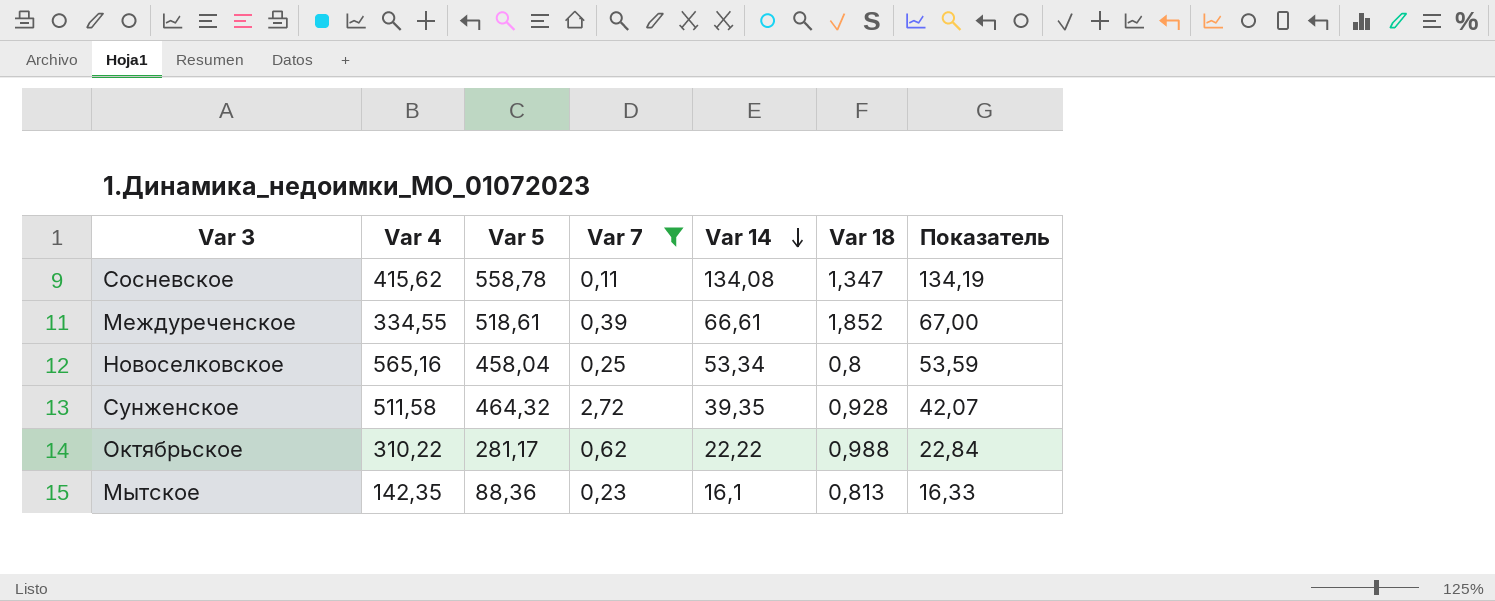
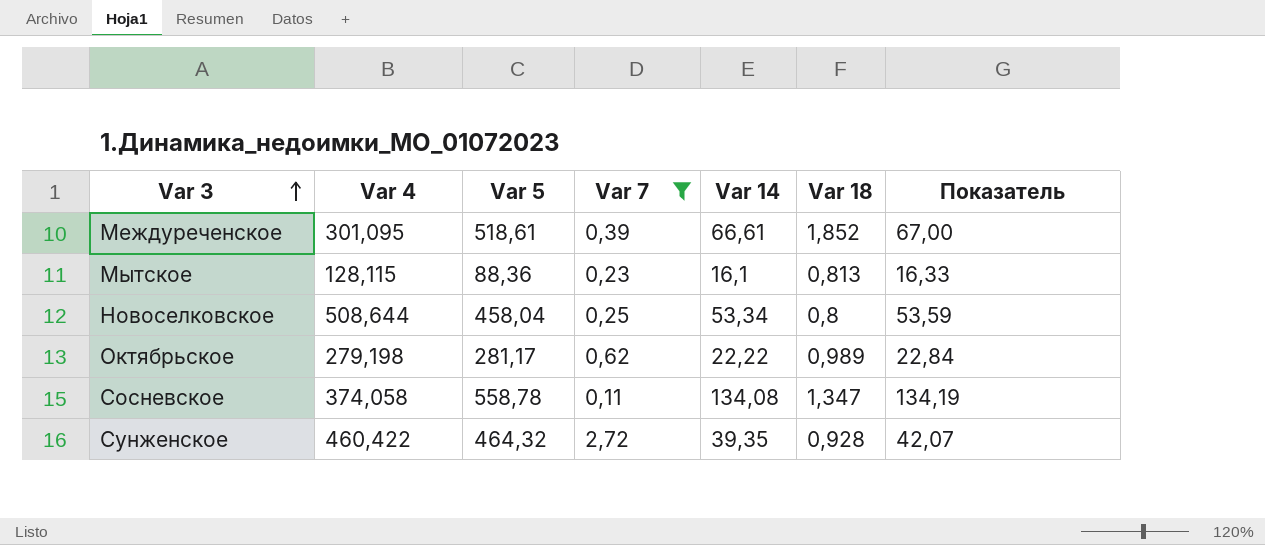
row order: Var 14 descending -> Var 3 ascending
Междуреченское | Var 4: 334,55 -> 301,095
Мытское | Var 4: 142,35 -> 128,115
Новоселковское | Var 4: 565,16 -> 508,644
Октябрьское | Var 4: 310,22 -> 279,198
Октябрьское | Var 18: 0,988 -> 0,989
Сосневское | Var 4: 415,62 -> 374,058
Сунженское | Var 4: 511,58 -> 460,422

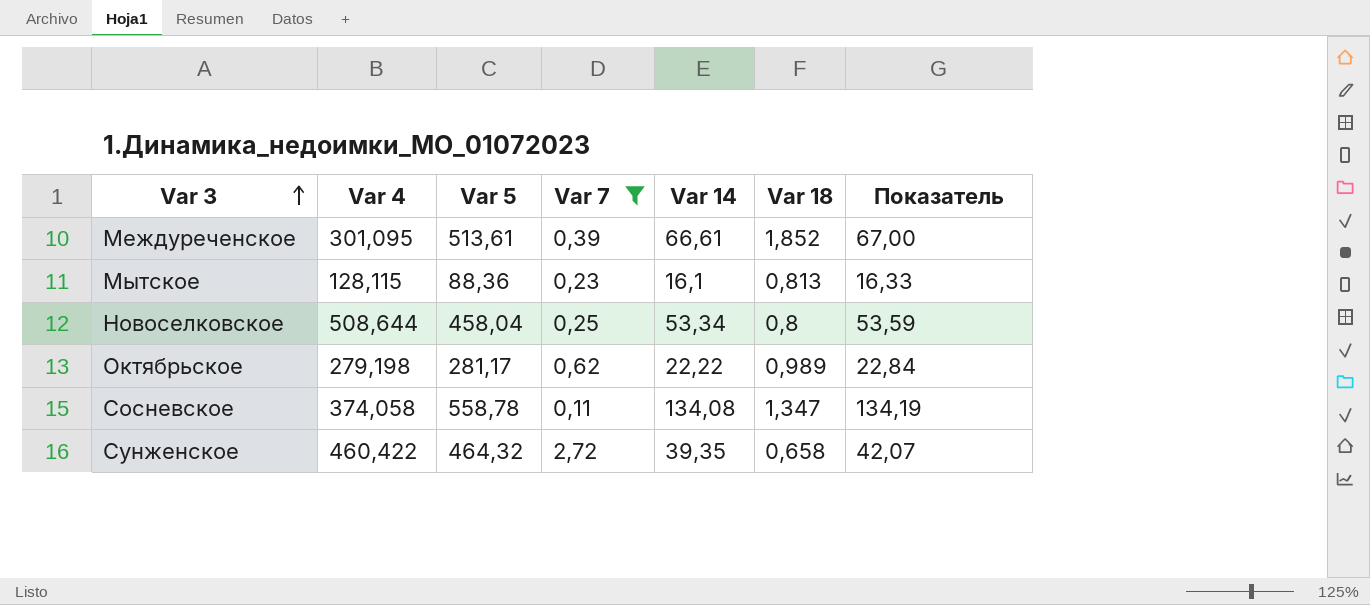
Междуреченское | Var 5: 518,61 -> 513,61
Сунженское | Var 18: 0,928 -> 0,658

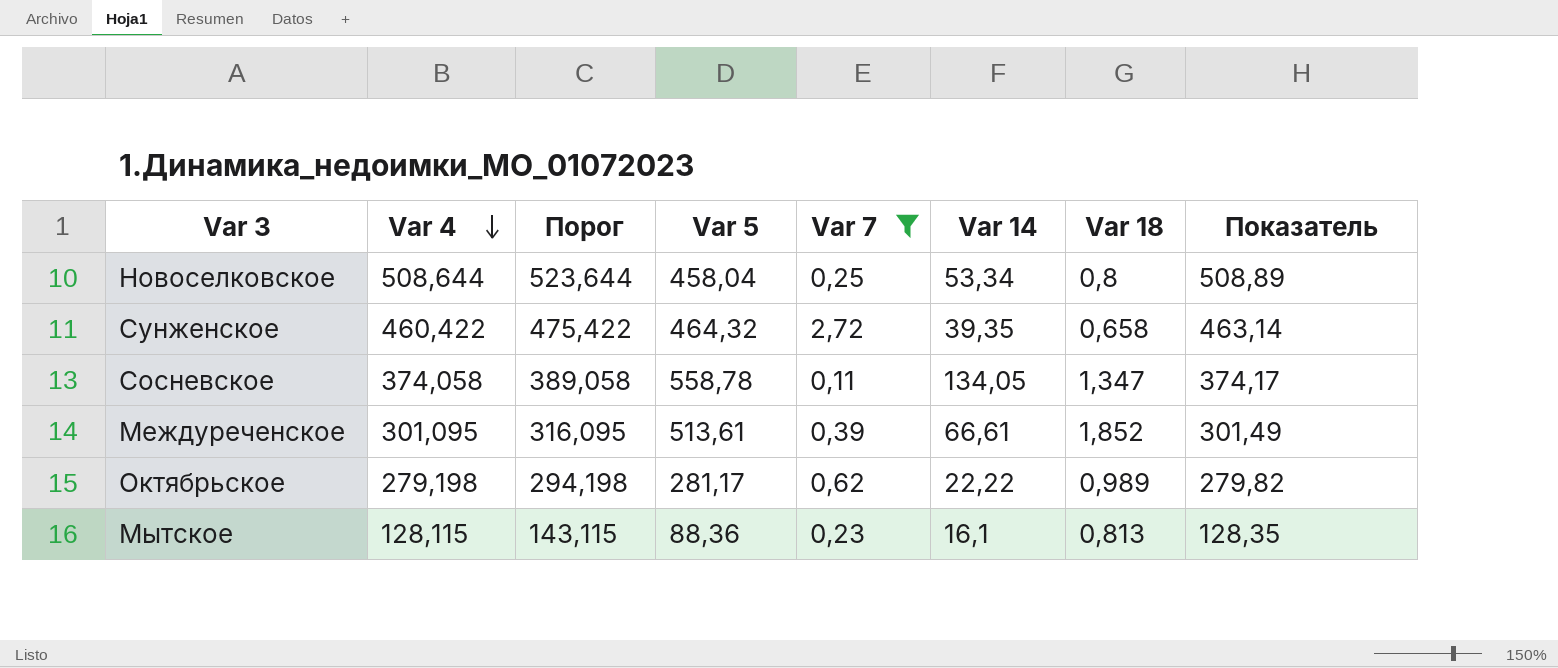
row order: Var 3 ascending -> Var 4 descending
column Порог | formula: none -> [Var 4] + 15
column Показатель | formula: [Var 7] + [Var 14] -> [Var 4] + [Var 7]
Сосневское | Var 14: 134,08 -> 134,05

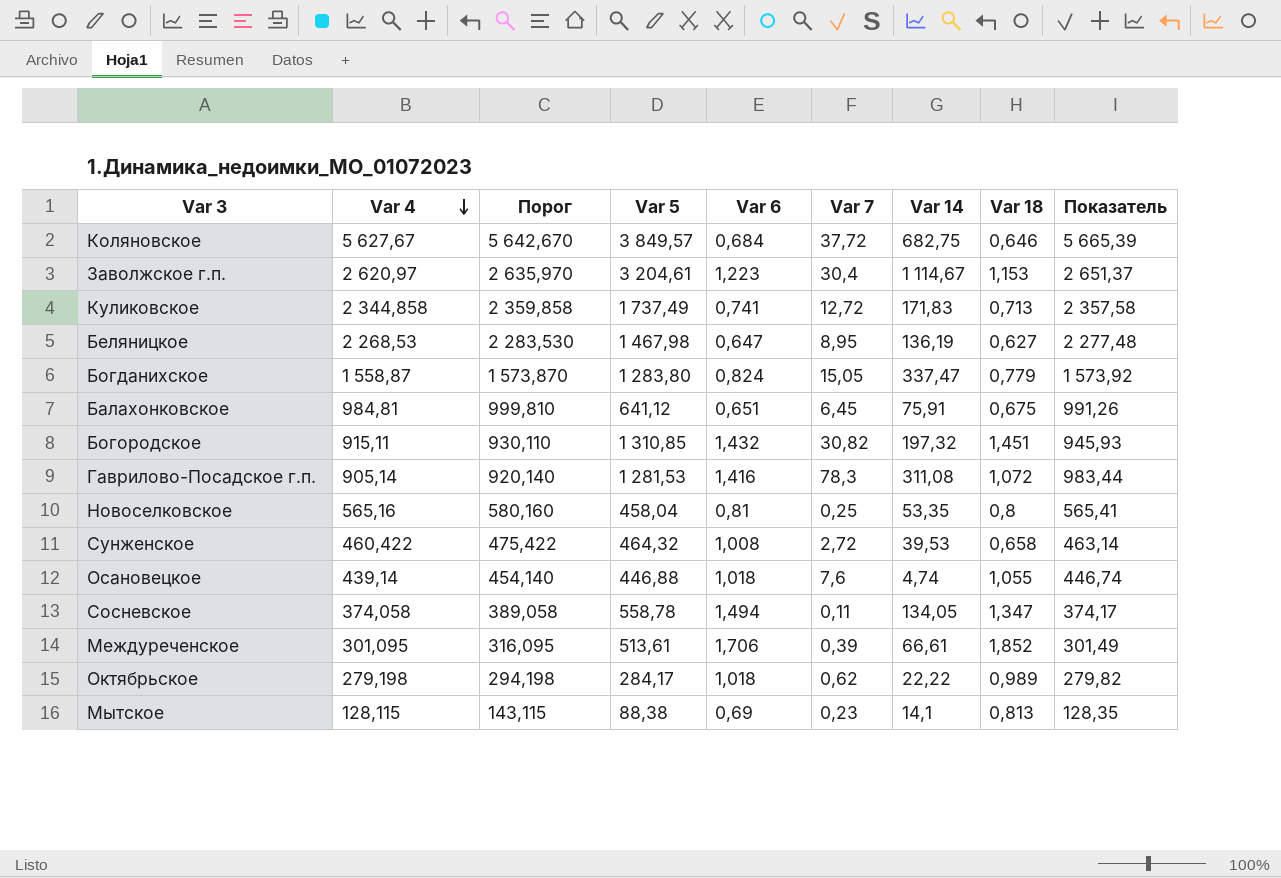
filter: Var 7 <= 2,72 -> none
column Var 6 | formula: none -> [Var 5] / [Var 4]
Новоселковское | Var 4: 508,644 -> 565,16
Новоселковское | Порог: 523,644 -> 580,160
Новоселковское | Var 14: 53,34 -> 53,35
Новоселковское | Показатель: 508,89 -> 565,41
Сунженское | Var 14: 39,35 -> 39,53
Октябрьское | Var 5: 281,17 -> 284,17
Мытское | Var 5: 88,36 -> 88,38
Мытское | Var 14: 16,1 -> 14,1

